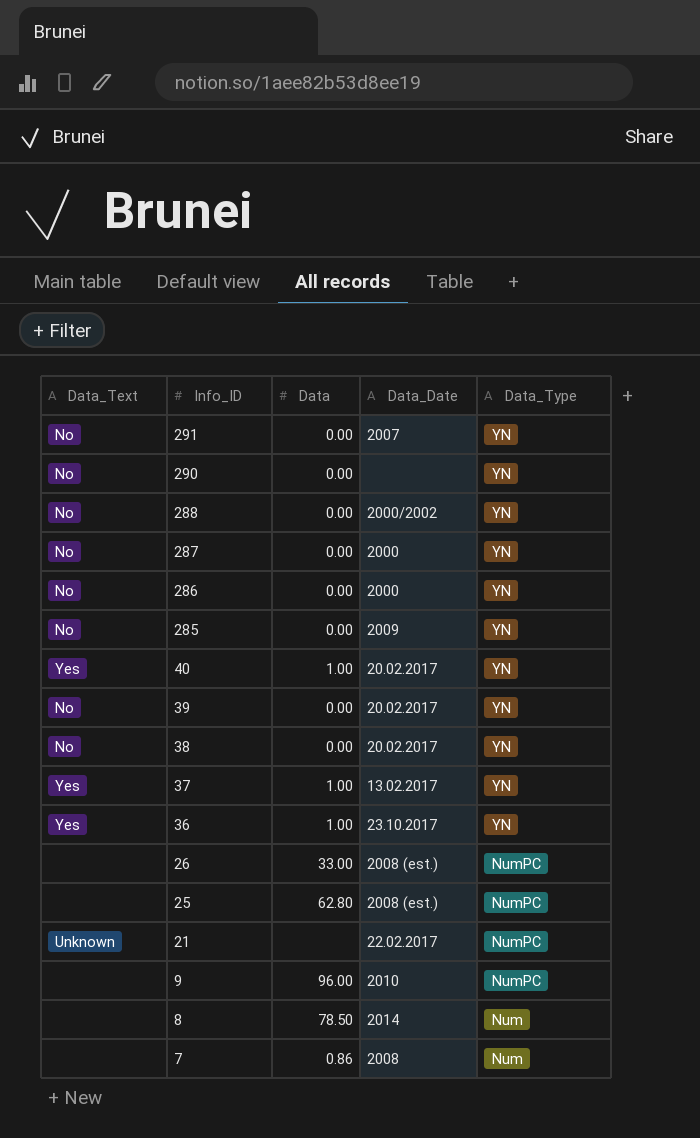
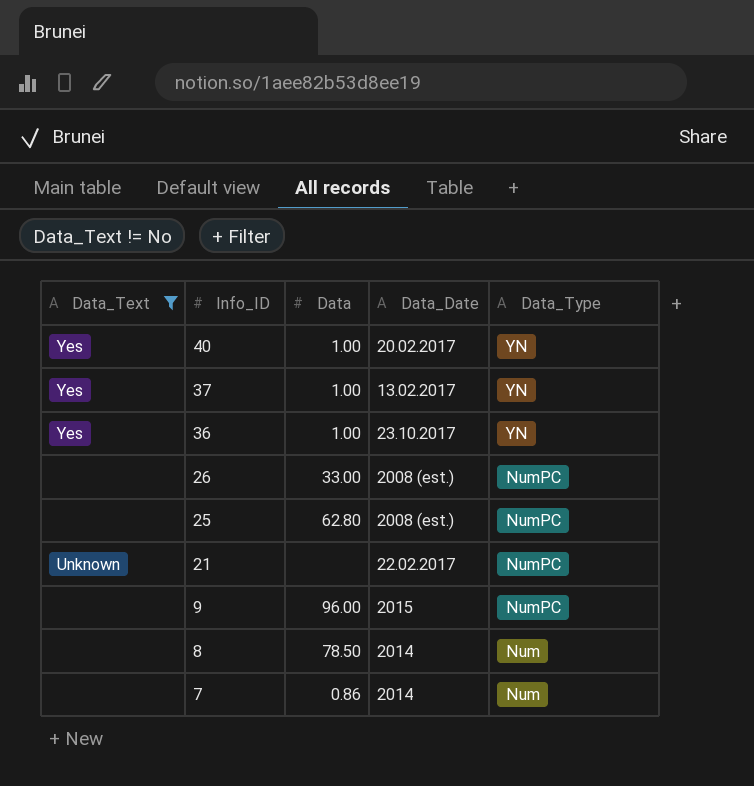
filter: none -> Data_Text != No
9 | Data_Date: 2010 -> 2015
7 | Data_Date: 2008 -> 2014

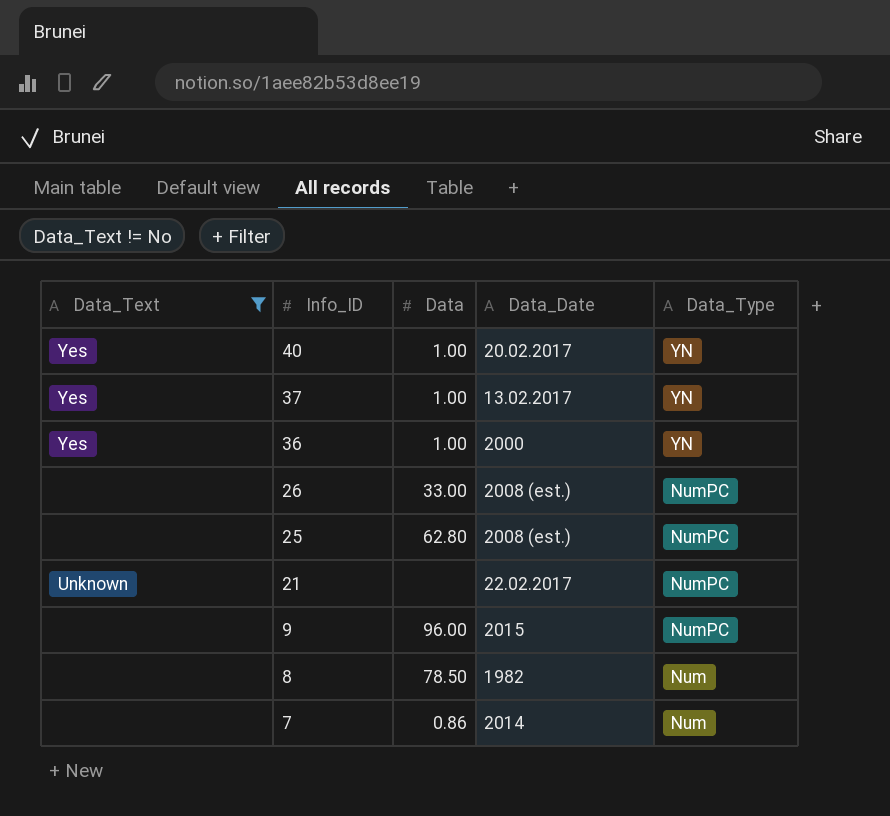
36 | Data_Date: 23.10.2017 -> 2000
8 | Data_Date: 2014 -> 1982

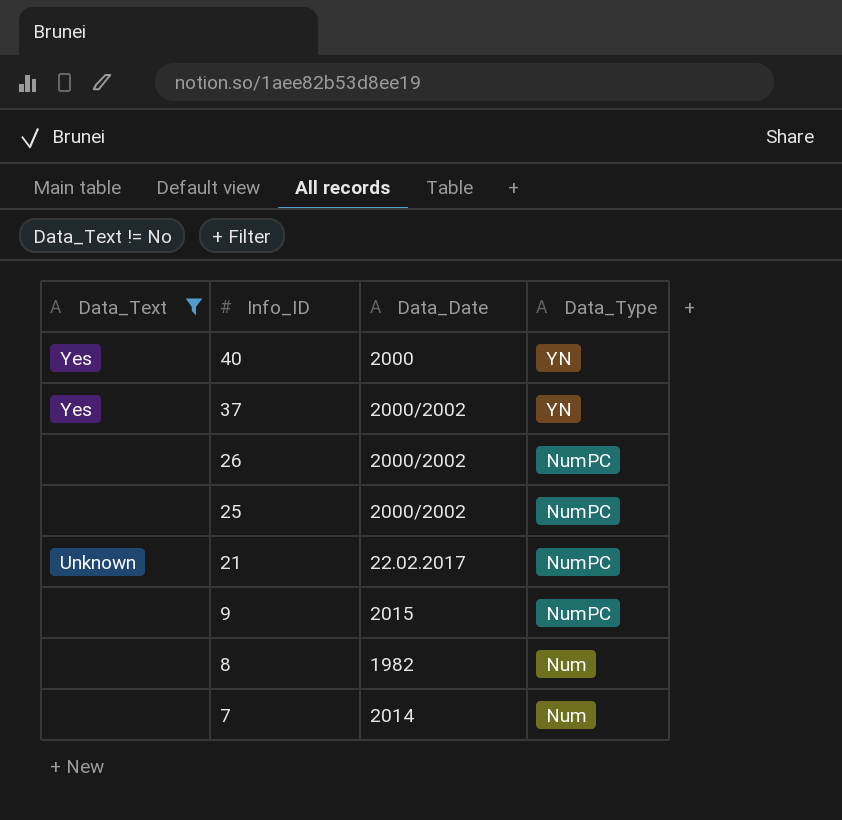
column Data | position: 3 -> none
row 36: Yes | 1.00 | 2000 | YN -> none
40 | Data_Date: 20.02.2017 -> 2000
37 | Data_Date: 13.02.2017 -> 2000/2002
26 | Data_Date: 2008 (est.) -> 2000/2002
25 | Data_Date: 2008 (est.) -> 2000/2002

